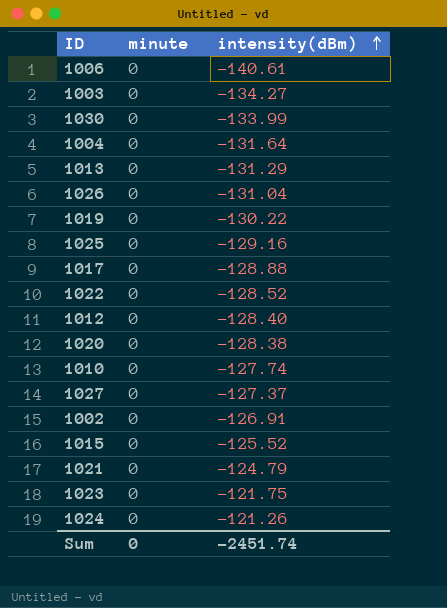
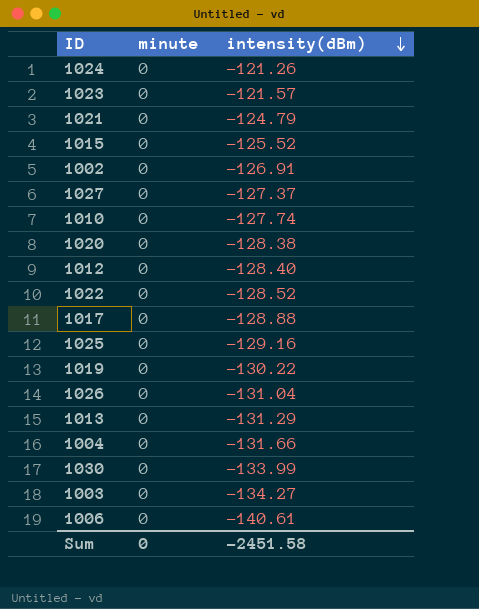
row order: intensity(dBm) ascending -> intensity(dBm) descending
1023 | intensity(dBm): -121.75 -> -121.57
1004 | intensity(dBm): -131.64 -> -131.66
Sum | intensity(dBm): -2451.74 -> -2451.58

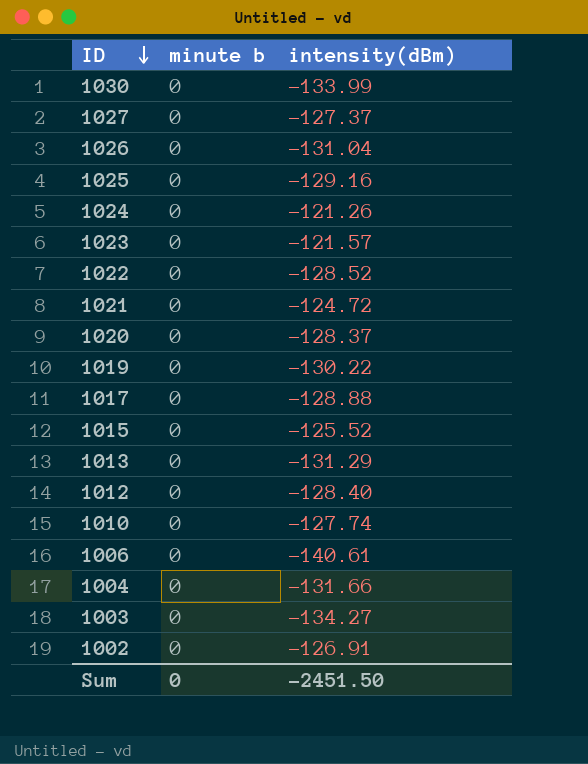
row order: intensity(dBm) descending -> ID descending
column name: minute -> minute b
1021 | intensity(dBm): -124.79 -> -124.72
1020 | intensity(dBm): -128.38 -> -128.37
Sum | intensity(dBm): -2451.58 -> -2451.50

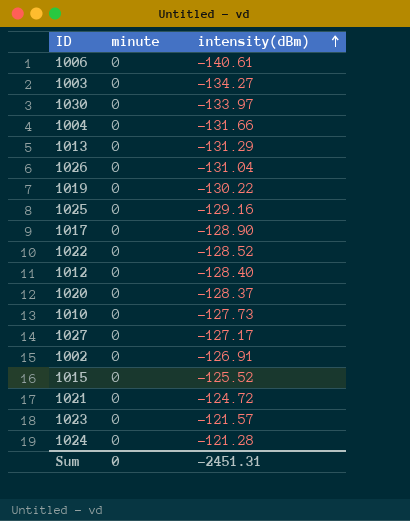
row order: ID descending -> intensity(dBm) ascending
column name: minute b -> minute
1030 | intensity(dBm): -133.99 -> -133.97
1017 | intensity(dBm): -128.88 -> -128.90
1010 | intensity(dBm): -127.74 -> -127.73
1027 | intensity(dBm): -127.37 -> -127.17
1024 | intensity(dBm): -121.26 -> -121.28
Sum | intensity(dBm): -2451.50 -> -2451.31

